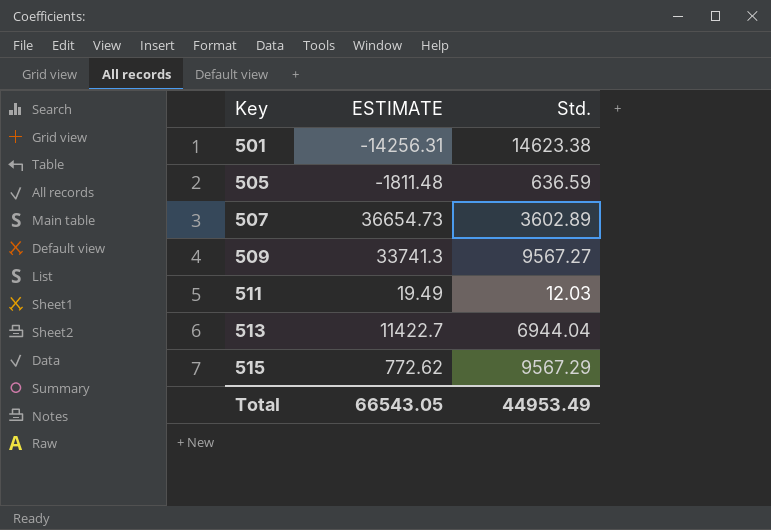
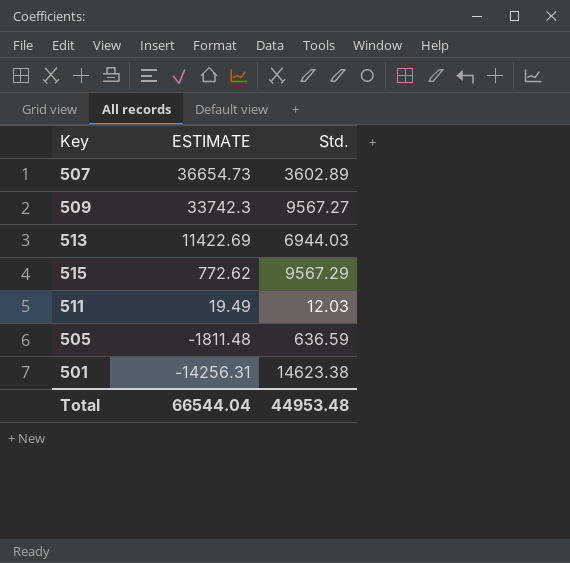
row order: Key ascending -> ESTIMATE descending
509 | ESTIMATE: 33741.3 -> 33742.3
513 | ESTIMATE: 11422.7 -> 11422.69
513 | Std.: 6944.04 -> 6944.03
Total | ESTIMATE: 66543.05 -> 66544.04
Total | Std.: 44953.49 -> 44953.48

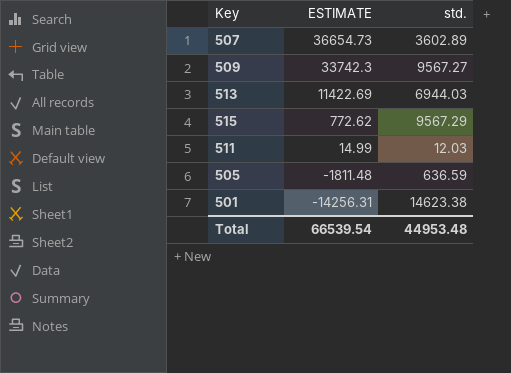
column name: Std. -> std.
511 | ESTIMATE: 19.49 -> 14.99
Total | ESTIMATE: 66544.04 -> 66539.54

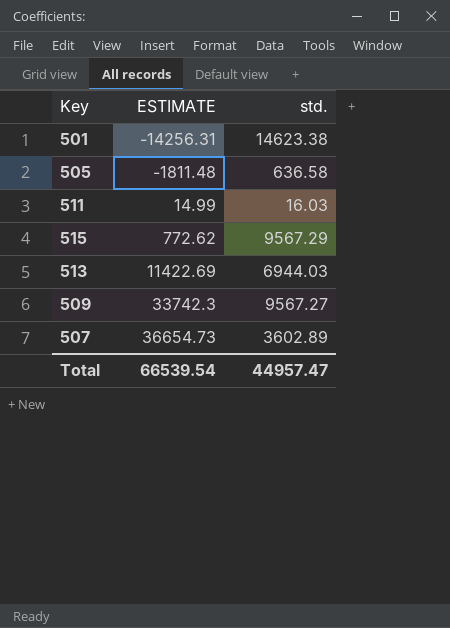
row order: ESTIMATE descending -> ESTIMATE ascending
505 | std.: 636.59 -> 636.58
511 | std.: 12.03 -> 16.03
Total | std.: 44953.48 -> 44957.47

